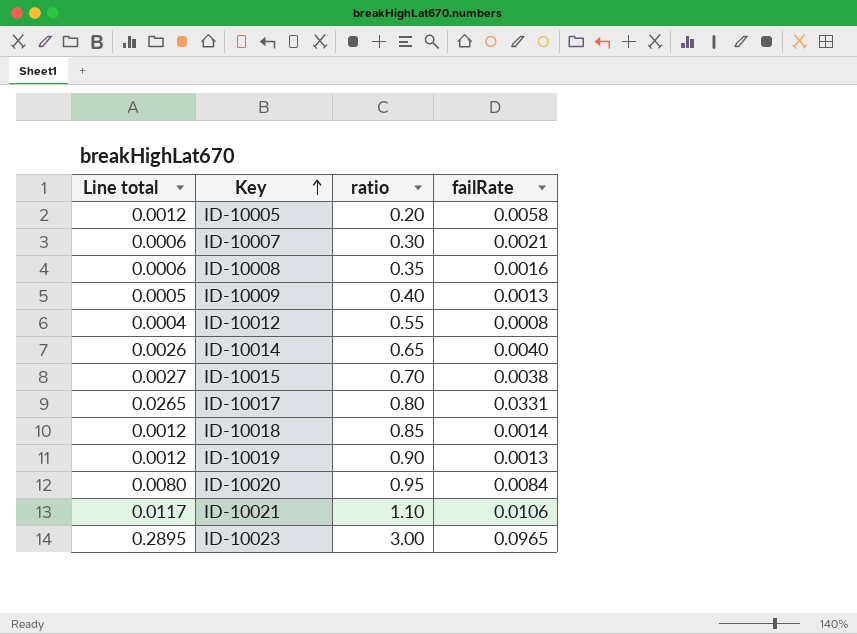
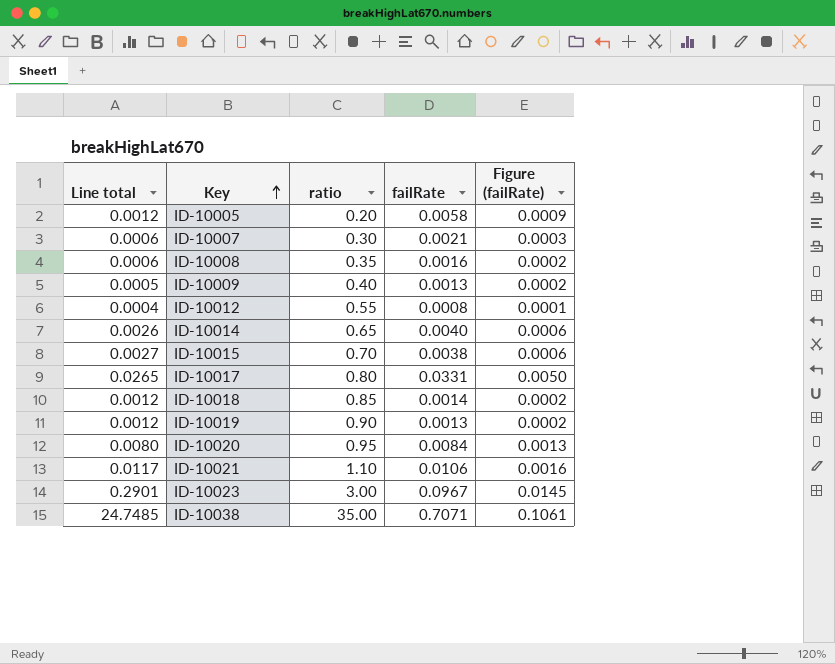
column Figure (failRate) | formula: none -> [failRate] * 0.15
ID-10023 | Line total: 0.2895 -> 0.2901
ID-10023 | failRate: 0.0965 -> 0.0967
row ID-10038: none -> 24.7485 | 35.00 | 0.7071 | 0.1061

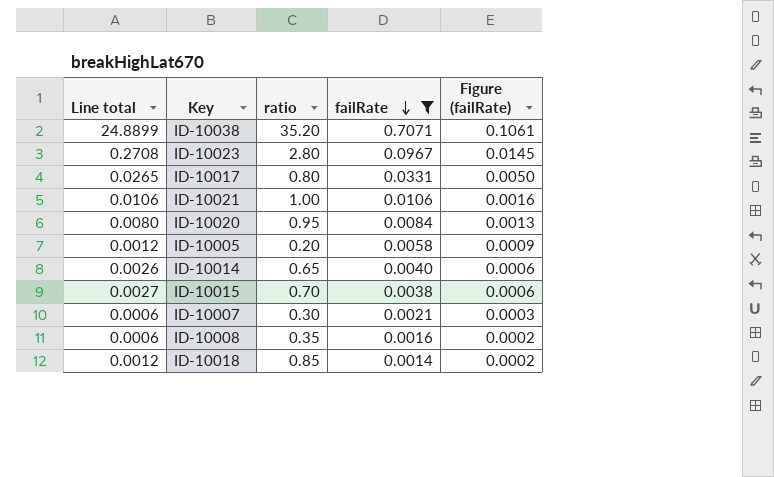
filter: none -> failRate >= 0.0014
row order: Key ascending -> failRate descending
ID-10038 | Line total: 24.7485 -> 24.8899
ID-10038 | ratio: 35.00 -> 35.20
ID-10023 | Line total: 0.2901 -> 0.2708
ID-10023 | ratio: 3.00 -> 2.80
ID-10021 | Line total: 0.0117 -> 0.0106
ID-10021 | ratio: 1.10 -> 1.00

